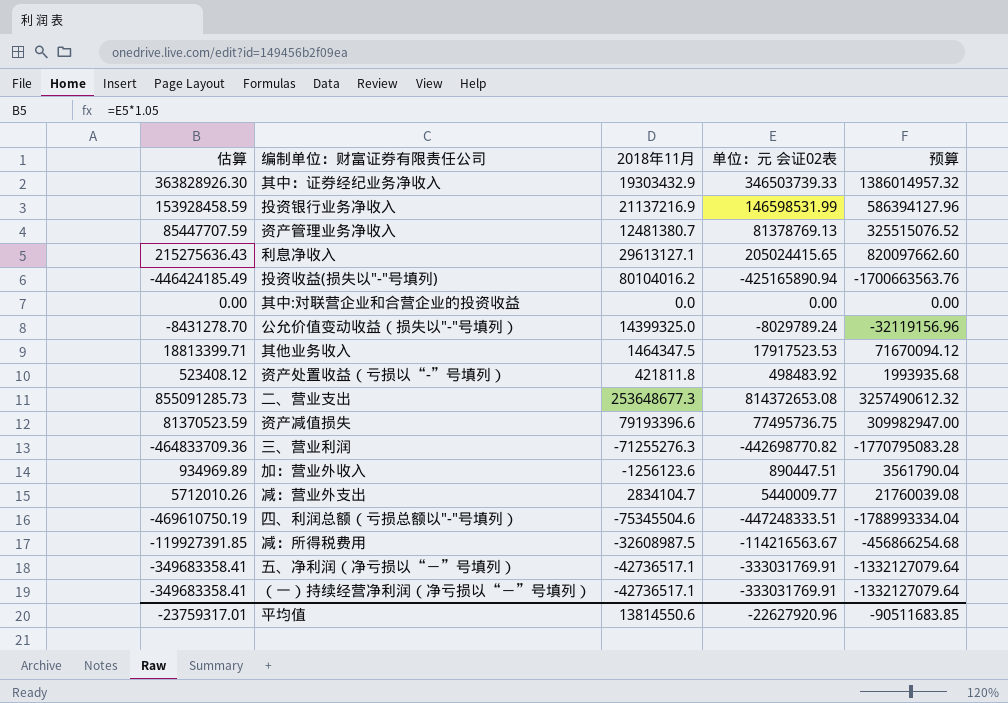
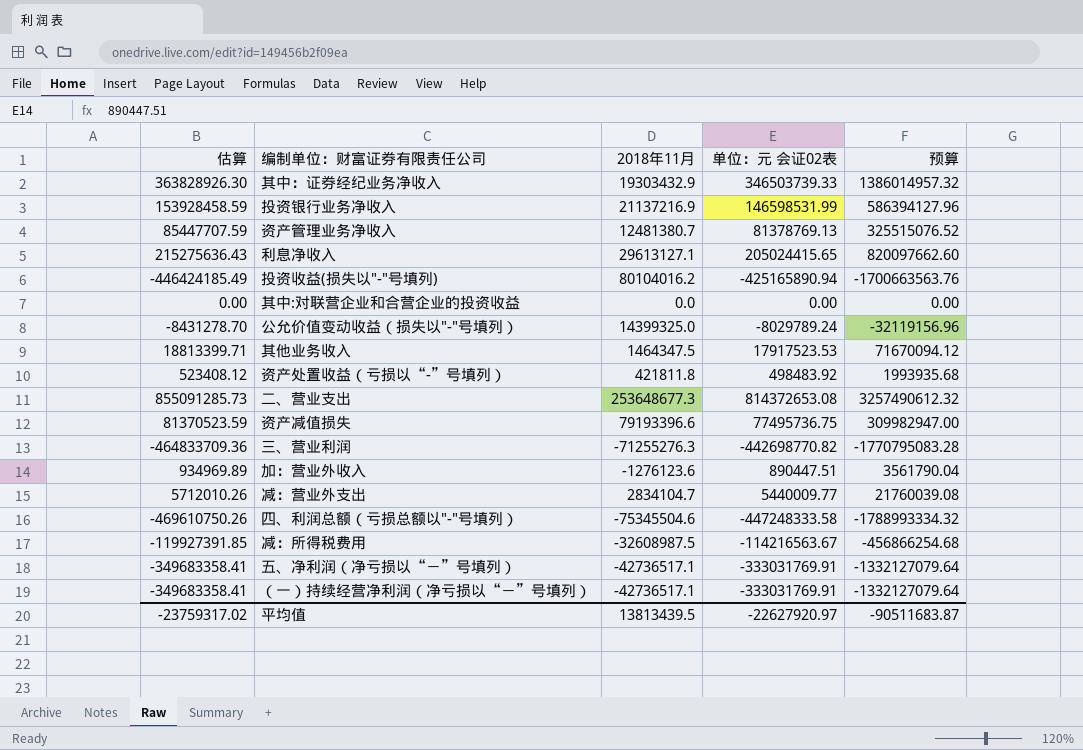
加：营业外收入 | 2018年11月: -1256123.6 -> -1276123.6
四、利润总额（亏损总额以"-"号填列） | 估算: -469610750.19 -> -469610750.26
四、利润总额（亏损总额以"-"号填列） | 单位：元 会证02表: -447248333.51 -> -447248333.58
四、利润总额（亏损总额以"-"号填列） | 预算: -1788993334.04 -> -1788993334.32
平均值 | 估算: -23759317.01 -> -23759317.02
平均值 | 2018年11月: 13814550.6 -> 13813439.5
平均值 | 单位：元 会证02表: -22627920.96 -> -22627920.97
平均值 | 预算: -90511683.85 -> -90511683.87

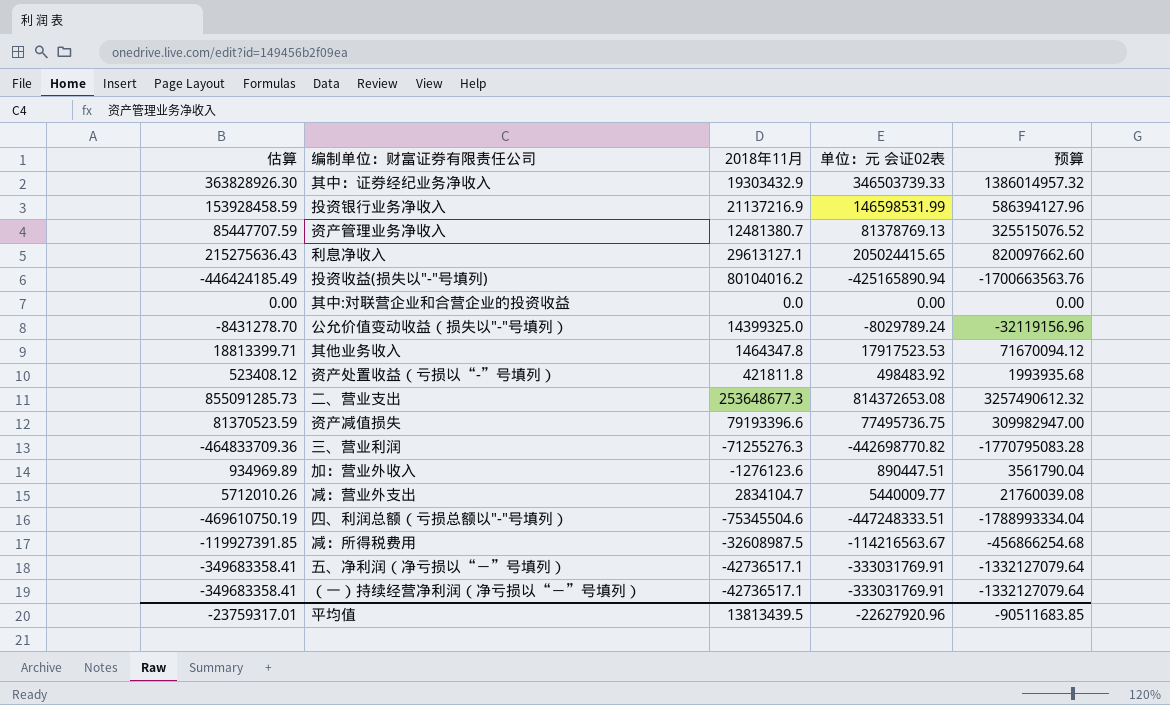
其他业务收入 | 2018年11月: 1464347.5 -> 1464347.8
四、利润总额（亏损总额以"-"号填列） | 估算: -469610750.26 -> -469610750.19
四、利润总额（亏损总额以"-"号填列） | 单位：元 会证02表: -447248333.58 -> -447248333.51
四、利润总额（亏损总额以"-"号填列） | 预算: -1788993334.32 -> -1788993334.04
平均值 | 估算: -23759317.02 -> -23759317.01
平均值 | 单位：元 会证02表: -22627920.97 -> -22627920.96
平均值 | 预算: -90511683.87 -> -90511683.85

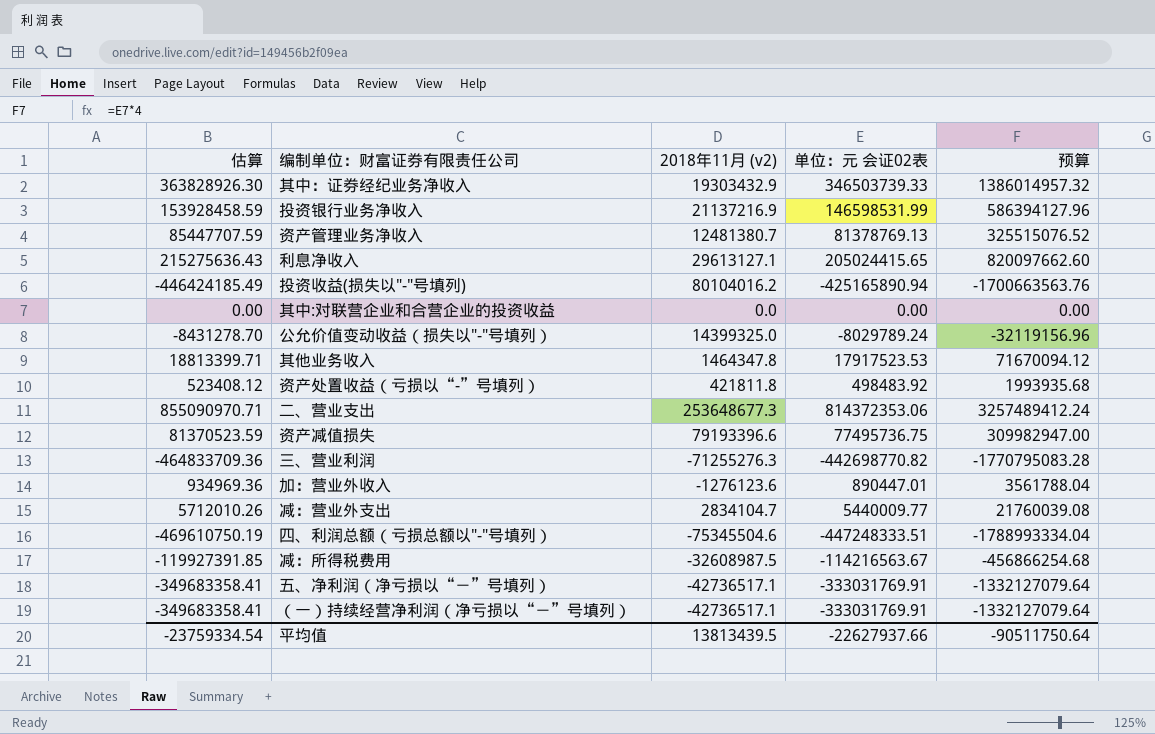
column name: 2018年11月 -> 2018年11月 (v2)
二、营业支出 | 估算: 855091285.73 -> 855090970.71
二、营业支出 | 单位：元 会证02表: 814372653.08 -> 814372353.06
二、营业支出 | 预算: 3257490612.32 -> 3257489412.24
加：营业外收入 | 估算: 934969.89 -> 934969.36
加：营业外收入 | 单位：元 会证02表: 890447.51 -> 890447.01
加：营业外收入 | 预算: 3561790.04 -> 3561788.04
平均值 | 估算: -23759317.01 -> -23759334.54
平均值 | 单位：元 会证02表: -22627920.96 -> -22627937.66
平均值 | 预算: -90511683.85 -> -90511750.64

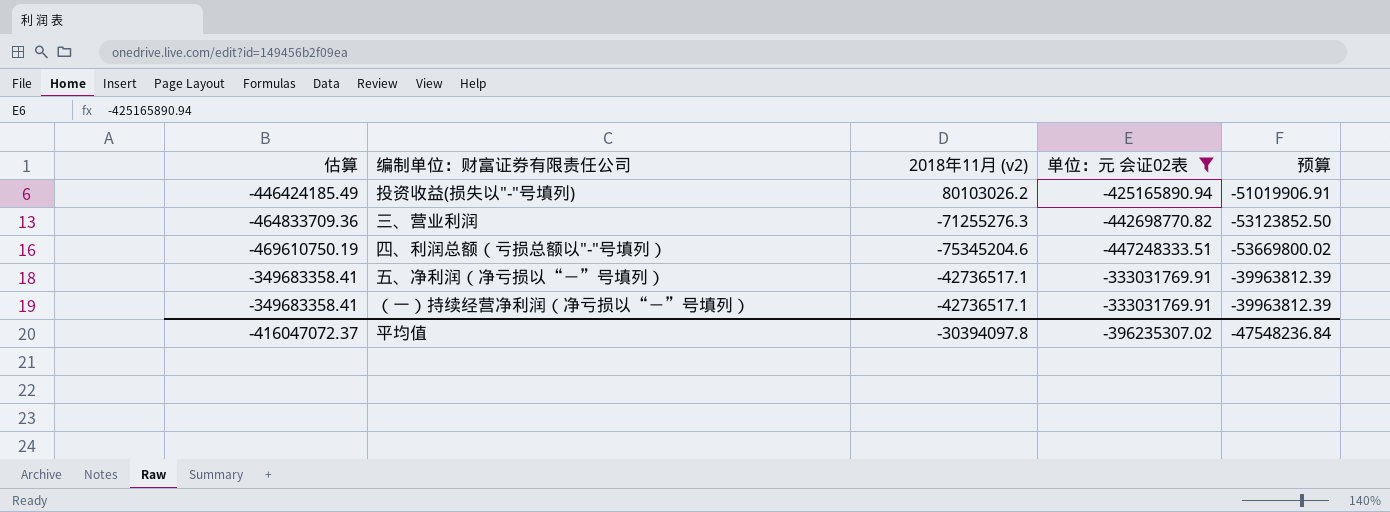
filter: none -> 单位：元 会证02表 <= -333031769.91
column 预算 | formula: [单位：元 会证02表] * 4 -> [单位：元 会证02表] * 0.12
投资收益(损失以"-"号填列) | 2018年11月 (v2): 80104016.2 -> 80103026.2
四、利润总额（亏损总额以"-"号填列） | 2018年11月 (v2): -75345504.6 -> -75345204.6
平均值 | 估算: -23759334.54 -> -416047072.37
平均值 | 2018年11月 (v2): 13813439.5 -> -30394097.8
平均值 | 单位：元 会证02表: -22627937.66 -> -396235307.02
平均值 | 预算: -90511750.64 -> -47548236.84

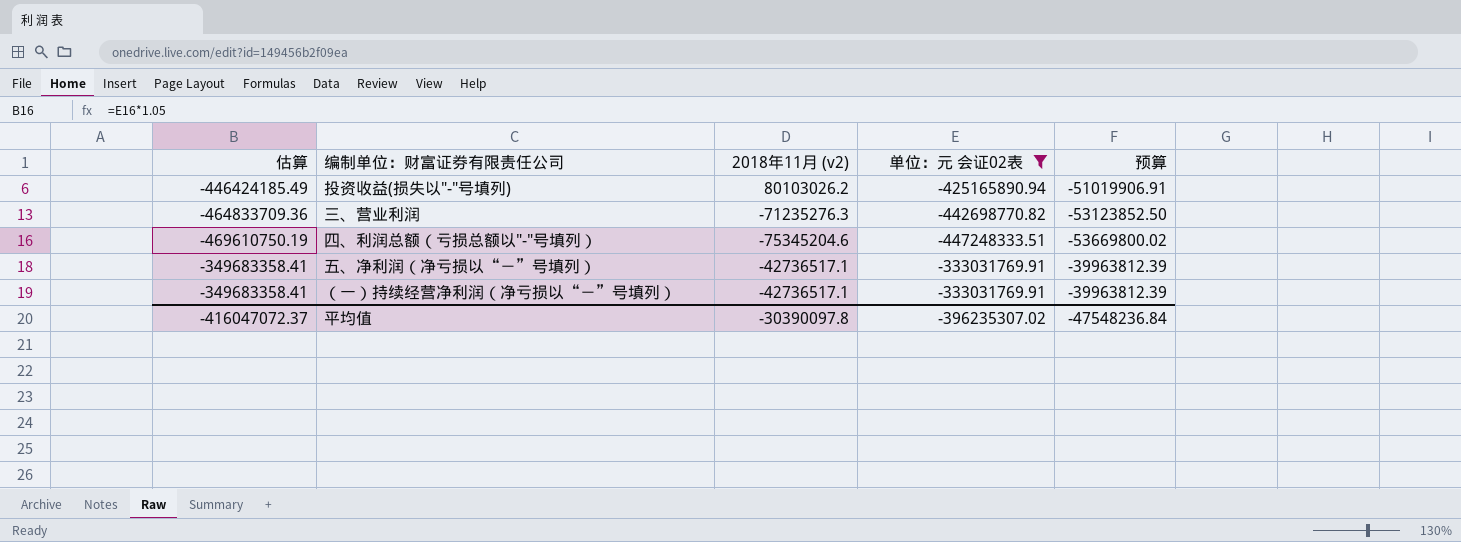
三、营业利润 | 2018年11月 (v2): -71255276.3 -> -71235276.3
平均值 | 2018年11月 (v2): -30394097.8 -> -30390097.8

